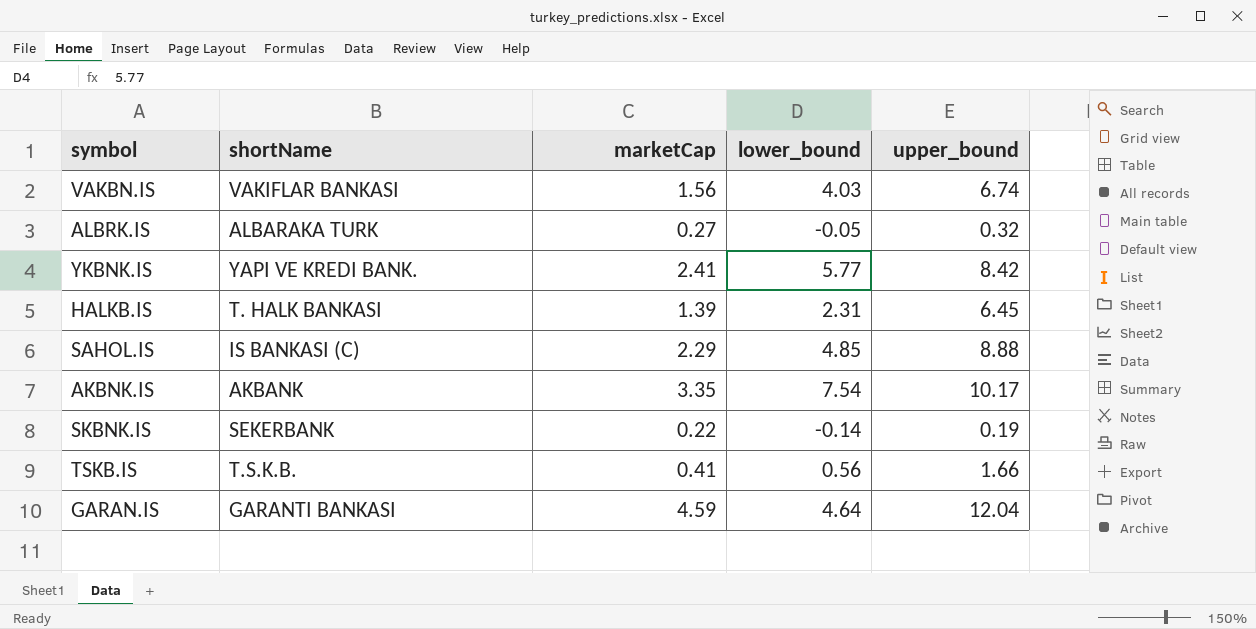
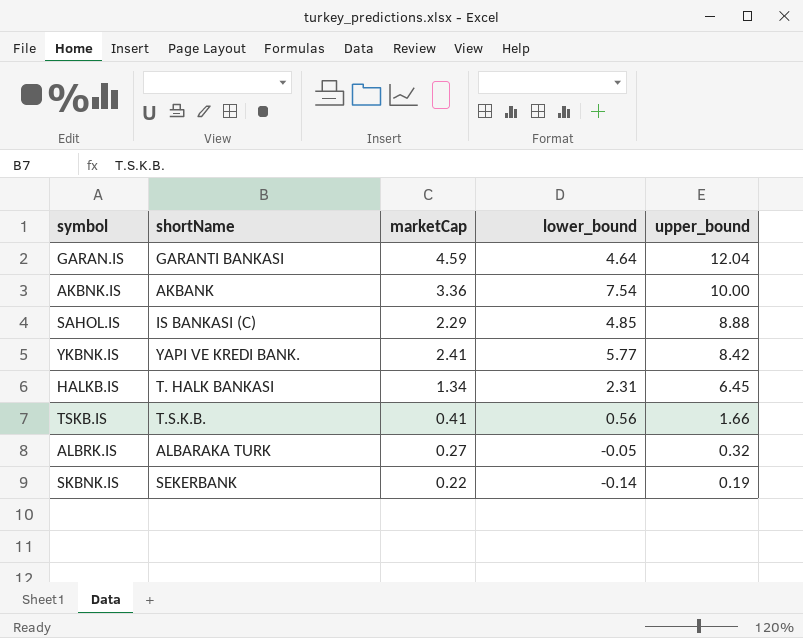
row order: none -> upper_bound descending
row VAKBN.IS: VAKIFLAR BANKASI | 1.56 | 4.03 | 6.74 -> none
AKBNK.IS | marketCap: 3.35 -> 3.36
AKBNK.IS | upper_bound: 10.17 -> 10.00
HALKB.IS | marketCap: 1.39 -> 1.34

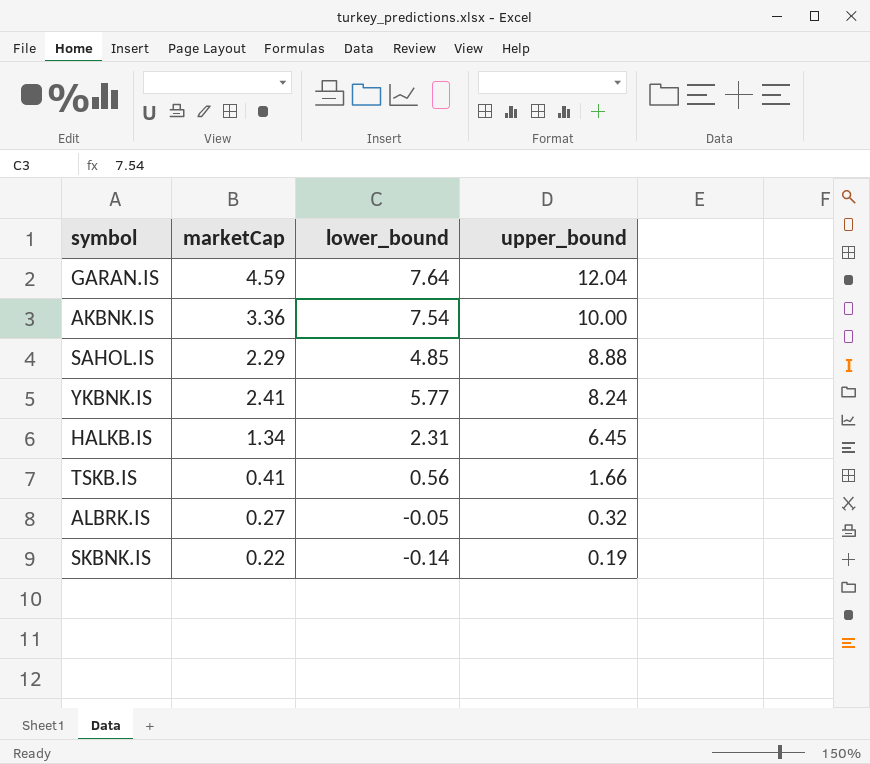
column shortName | position: 2 -> none
GARAN.IS | lower_bound: 4.64 -> 7.64
YKBNK.IS | upper_bound: 8.42 -> 8.24

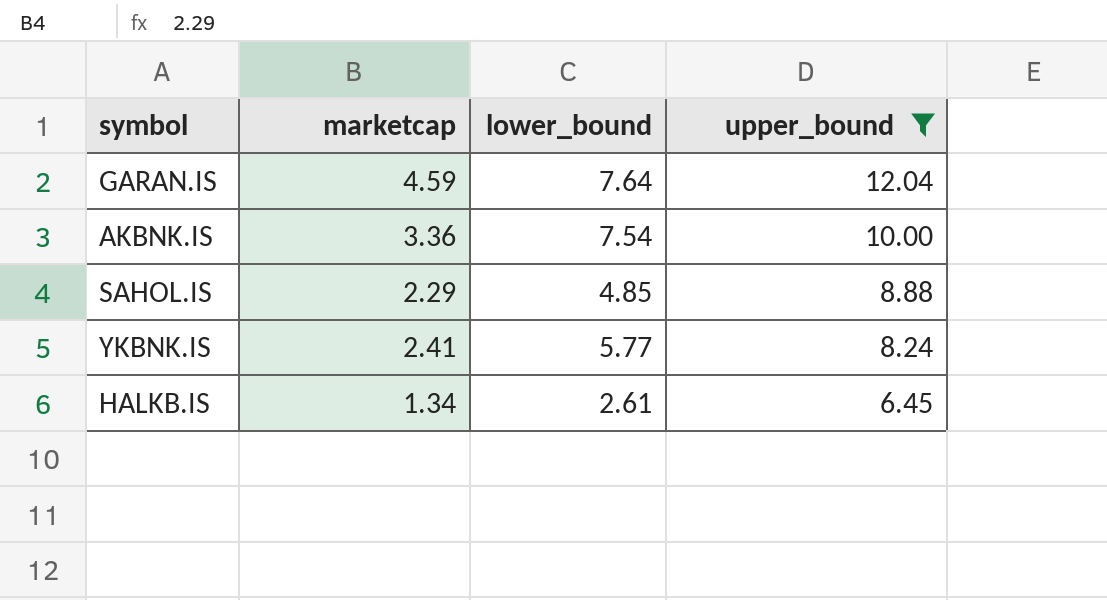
filter: none -> upper_bound >= 6.45
column name: marketCap -> marketcap
HALKB.IS | lower_bound: 2.31 -> 2.61

